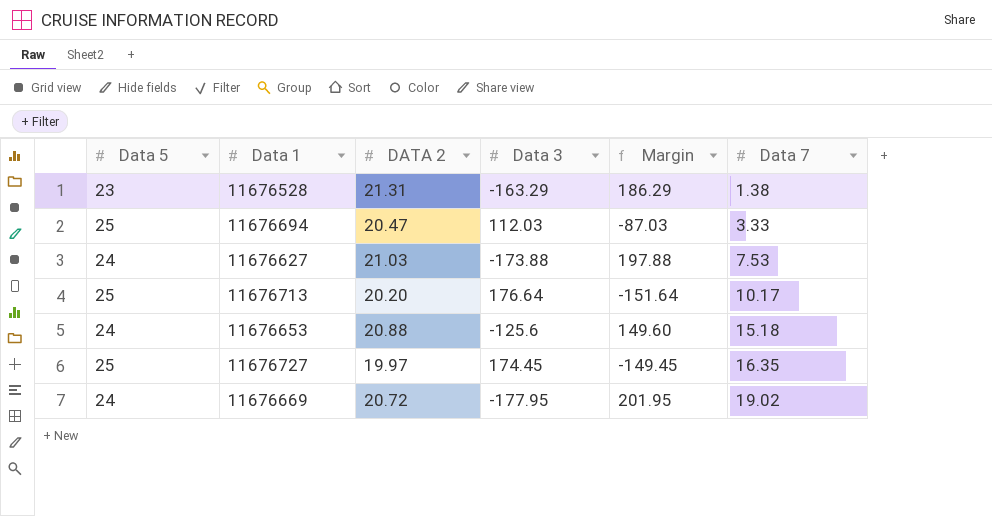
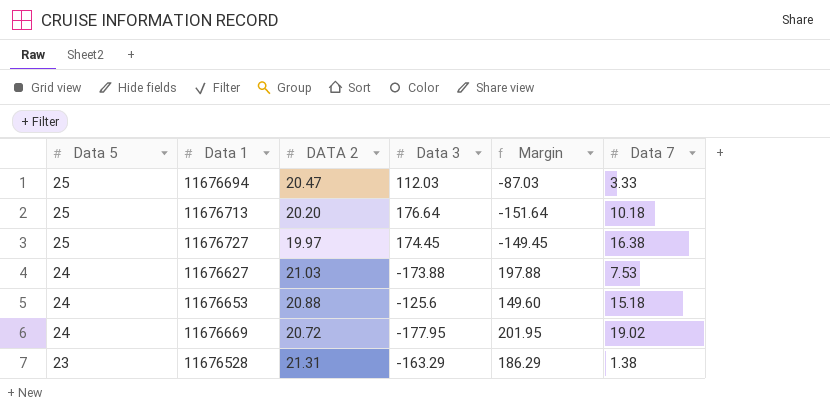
row order: Data 7 ascending -> Data 5 descending
11676713 | Data 7: 10.17 -> 10.18
11676727 | Data 7: 16.35 -> 16.38

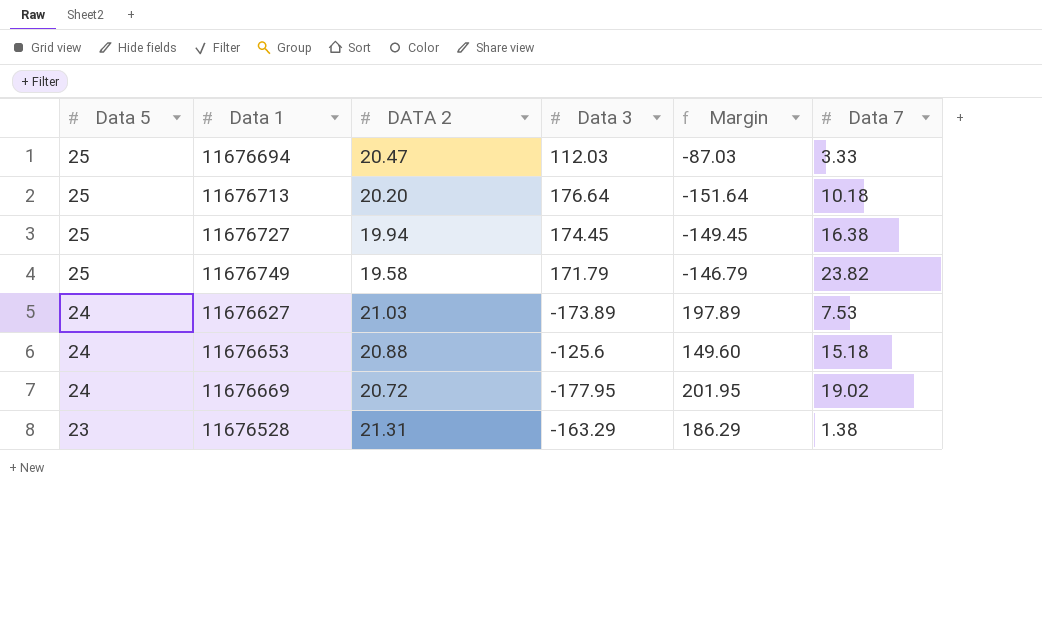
11676727 | DATA 2: 19.97 -> 19.94
row 11676749: none -> 25 | 19.58 | 171.79 | -146.79 | 23.82
11676627 | Data 3: -173.88 -> -173.89
11676627 | Margin: 197.88 -> 197.89

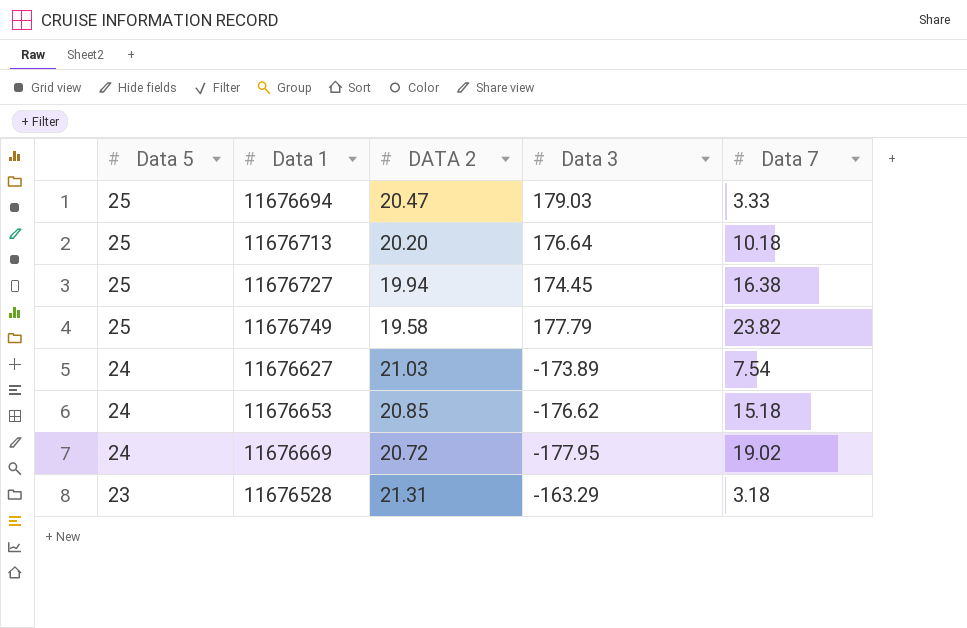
column Margin | formula: [Data 5] - [Data 3] -> none
11676694 | Data 3: 112.03 -> 179.03
11676749 | Data 3: 171.79 -> 177.79
11676627 | Data 7: 7.53 -> 7.54
11676653 | DATA 2: 20.88 -> 20.85
11676653 | Data 3: -125.6 -> -176.62
11676528 | Data 7: 1.38 -> 3.18

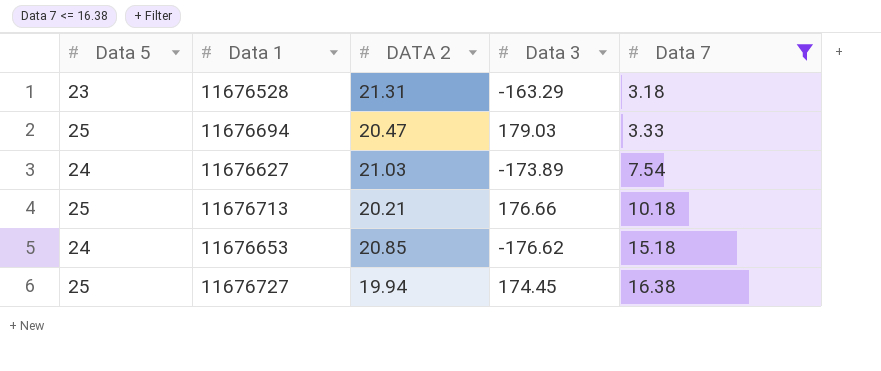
filter: none -> Data 7 <= 16.38
row order: Data 5 descending -> Data 7 ascending
11676713 | DATA 2: 20.20 -> 20.21
11676713 | Data 3: 176.64 -> 176.66

